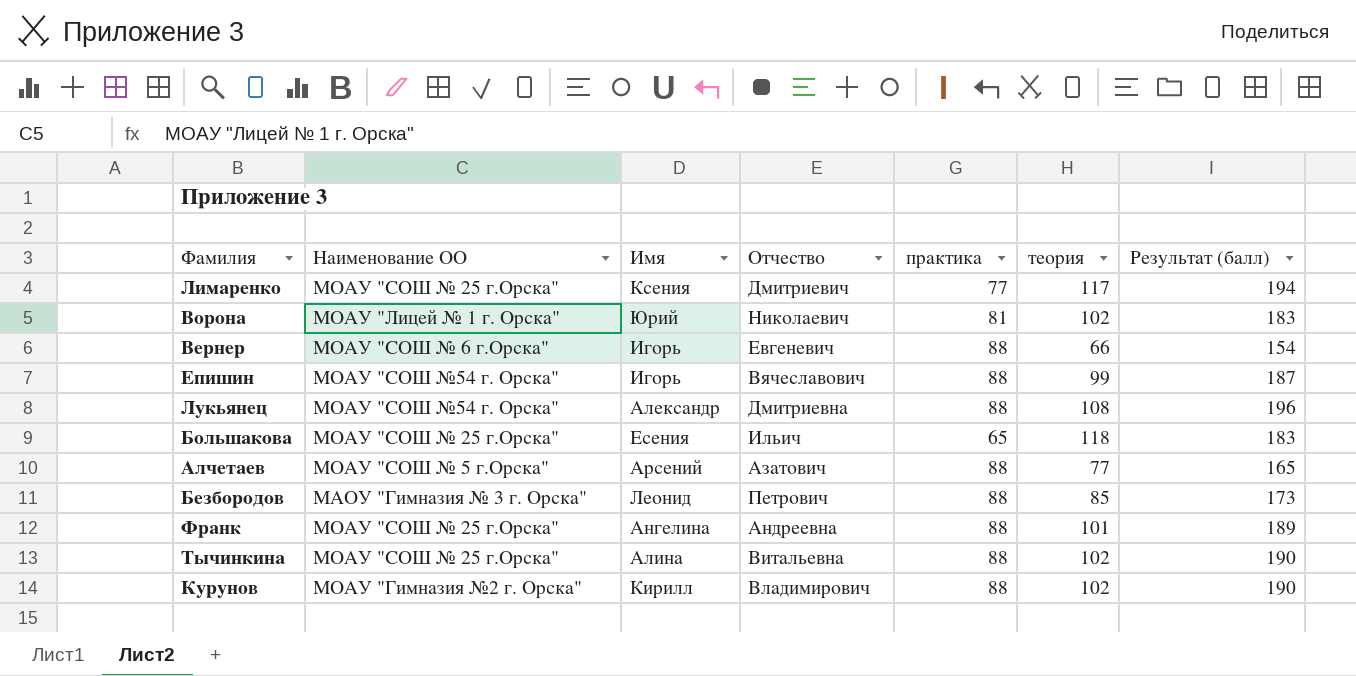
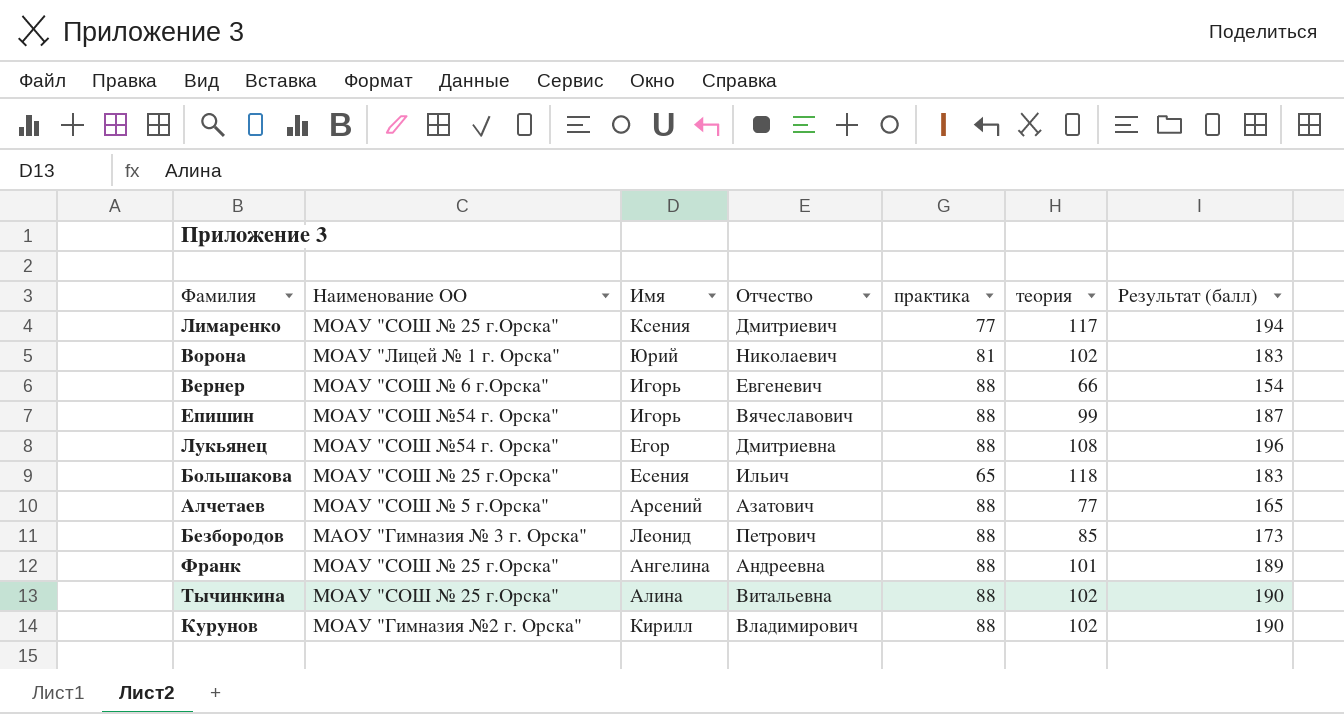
Лукьянец | Имя: Александр -> Егор

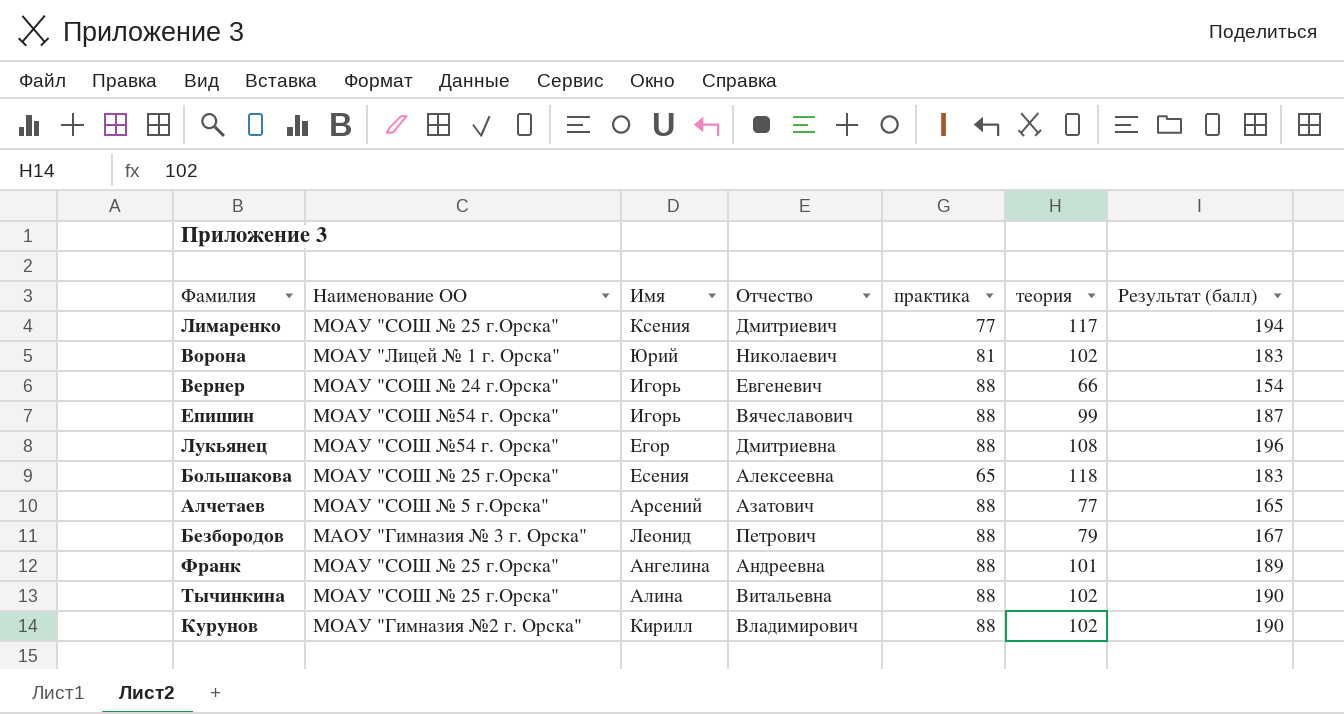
Вернер | Наименование ОО: МОАУ "СОШ № 6 г.Орска" -> МОАУ "СОШ № 24 г.Орска"
Большакова | Отчество: Ильич -> Алексеевна
Безбородов | теория: 85 -> 79
Безбородов | Результат (балл): 173 -> 167

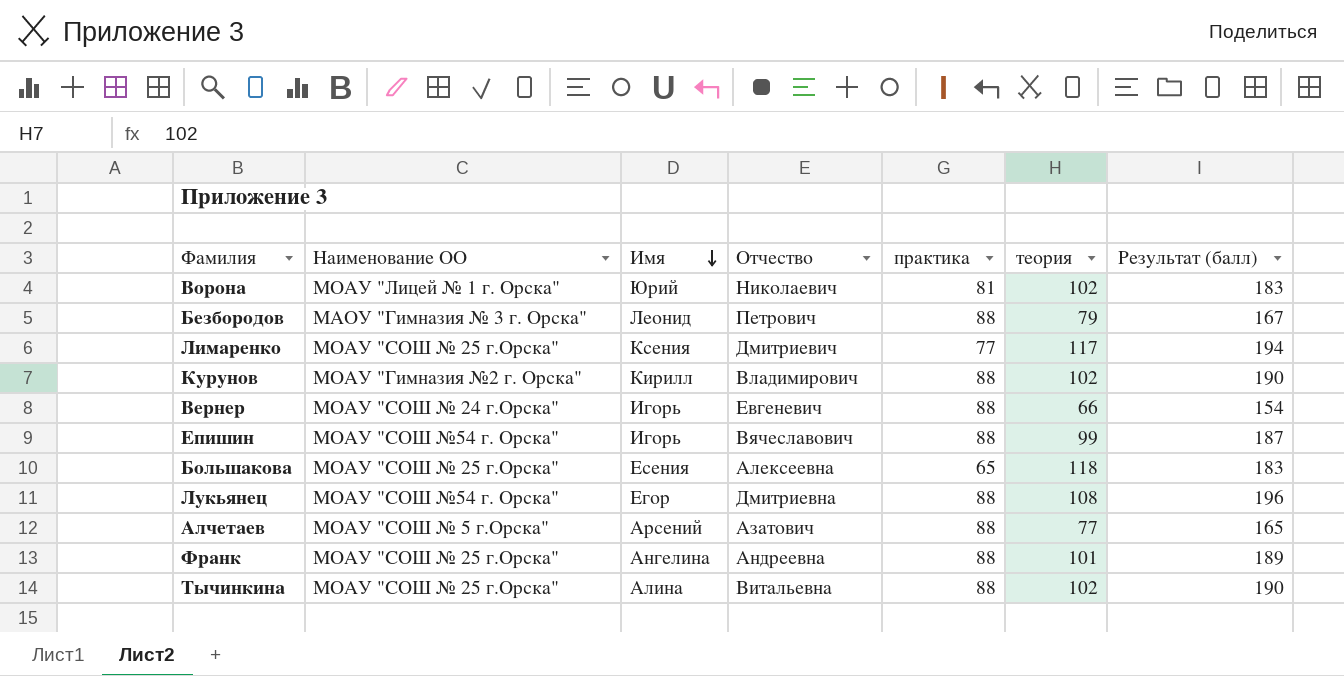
row order: none -> Имя descending

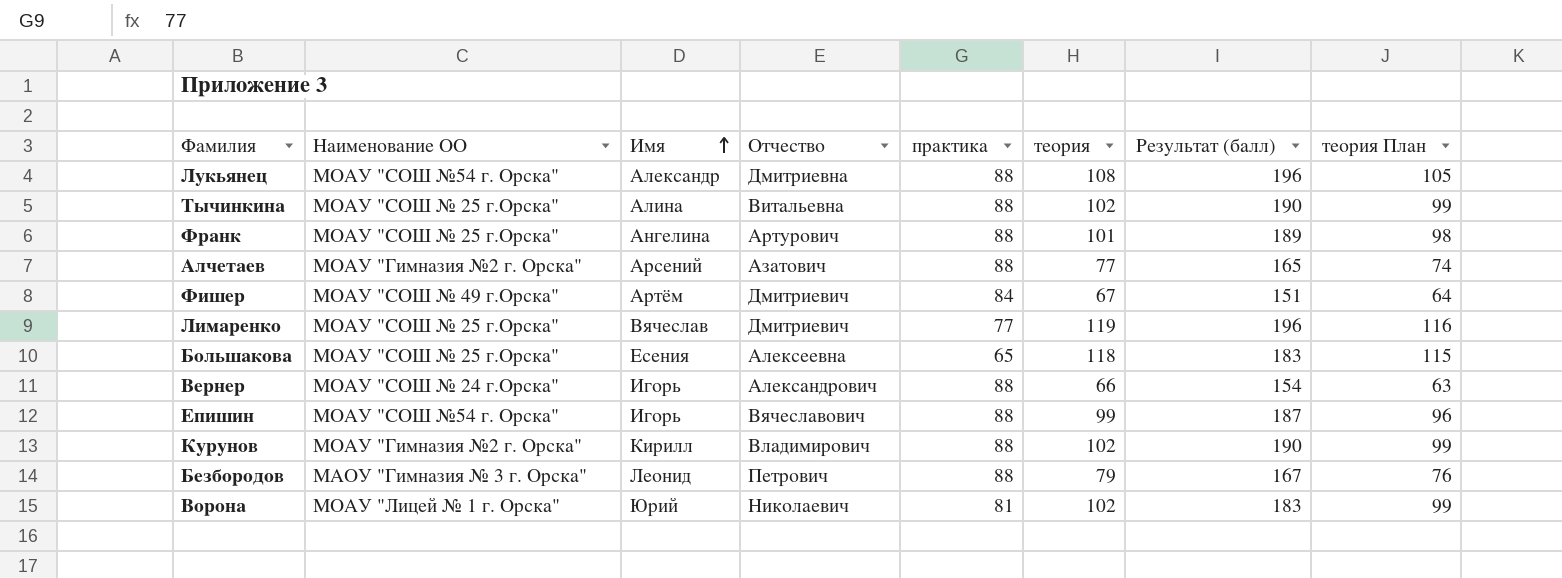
row order: Имя descending -> Имя ascending
column теория План | formula: none -> [теория] - 3
Лукьянец | Имя: Егор -> Александр
Франк | Отчество: Андреевна -> Артурович
Алчетаев | Наименование ОО: МОАУ "СОШ № 5 г.Орска" -> МОАУ "Гимназия №2 г. Орска"
row Фишер: none -> МОАУ "СОШ № 49 г.Орска" | Артём | Дмитриевич | 84 | 67 | 151 | 64
Лимаренко | Имя: Ксения -> Вячеслав
Лимаренко | теория: 117 -> 119
Лимаренко | Результат (балл): 194 -> 196
Вернер | Отчество: Евгеневич -> Александрович

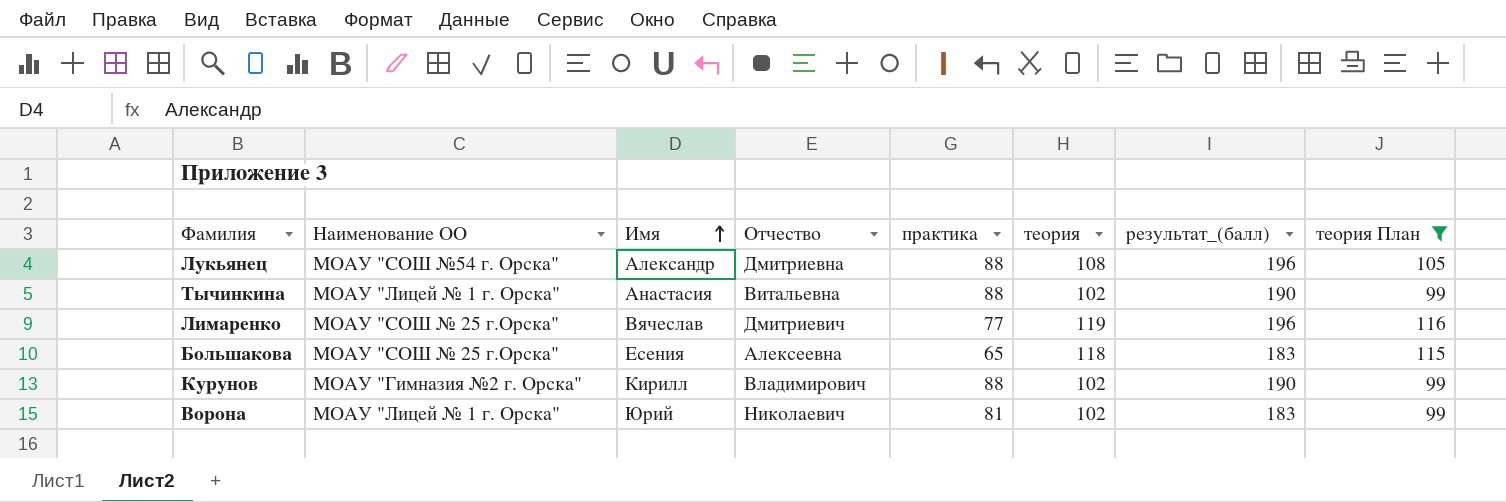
filter: none -> теория План >= 99
column name: Результат (балл) -> результат_(балл)
Тычинкина | Наименование ОО: МОАУ "СОШ № 25 г.Орска" -> МОАУ "Лицей № 1 г. Орска"
Тычинкина | Имя: Алина -> Анастасия

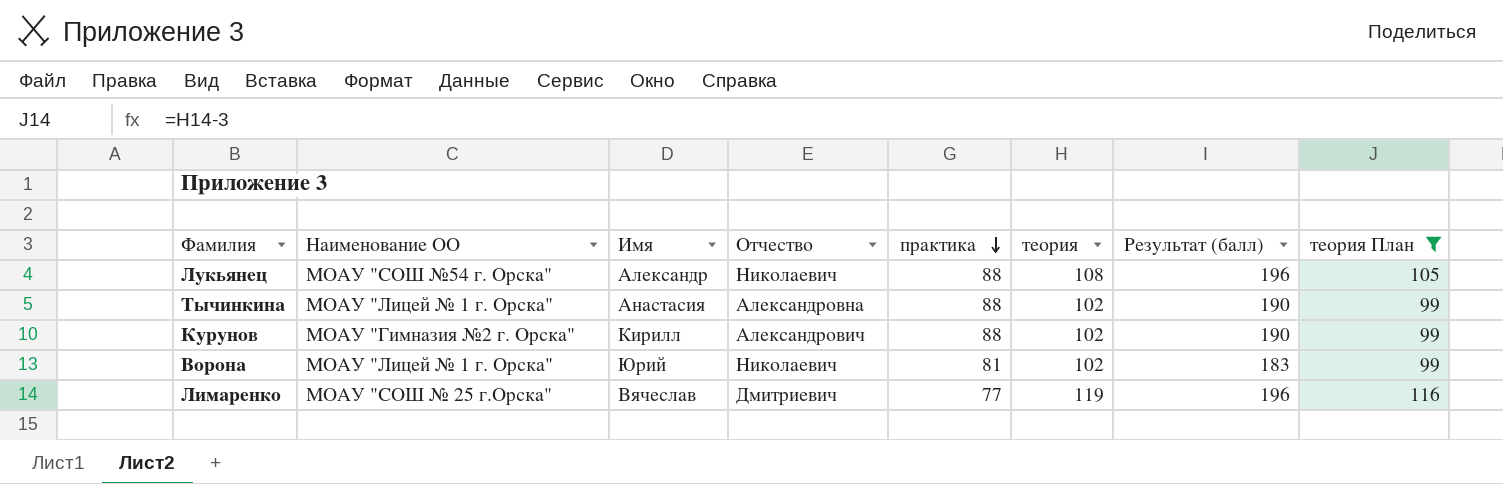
row order: Имя ascending -> практика descending
column name: результат_(балл) -> Результат (балл)
row Большакова: МОАУ "СОШ № 25 г.Орска" | Есения | Алексеевна | 65 | 118 | 183 | 115 -> none
Лукьянец | Отчество: Дмитриевна -> Николаевич
Тычинкина | Отчество: Витальевна -> Александровна
Курунов | Отчество: Владимирович -> Александрович

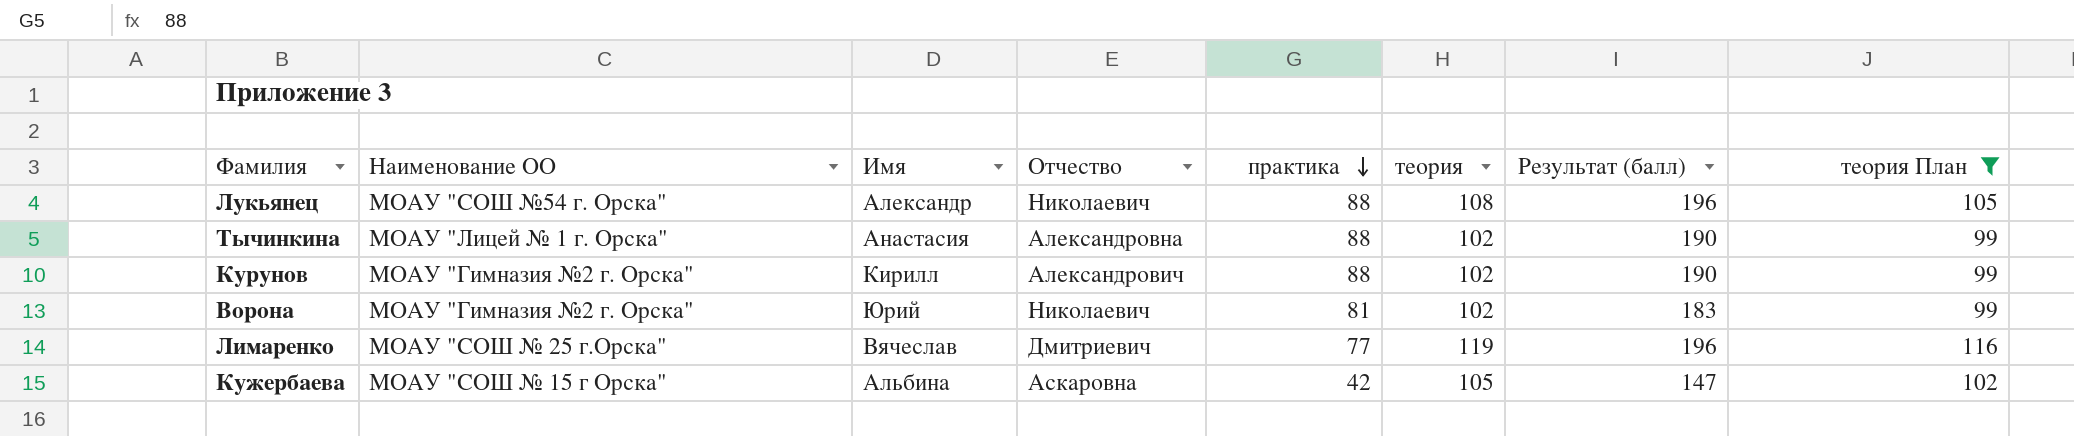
Ворона | Наименование ОО: МОАУ "Лицей № 1 г. Орска" -> МОАУ "Гимназия №2 г. Орска"
row Кужербаева: none -> МОАУ "СОШ № 15 г Орска" | Альбина | Аскаровна | 42 | 105 | 147 | 102

